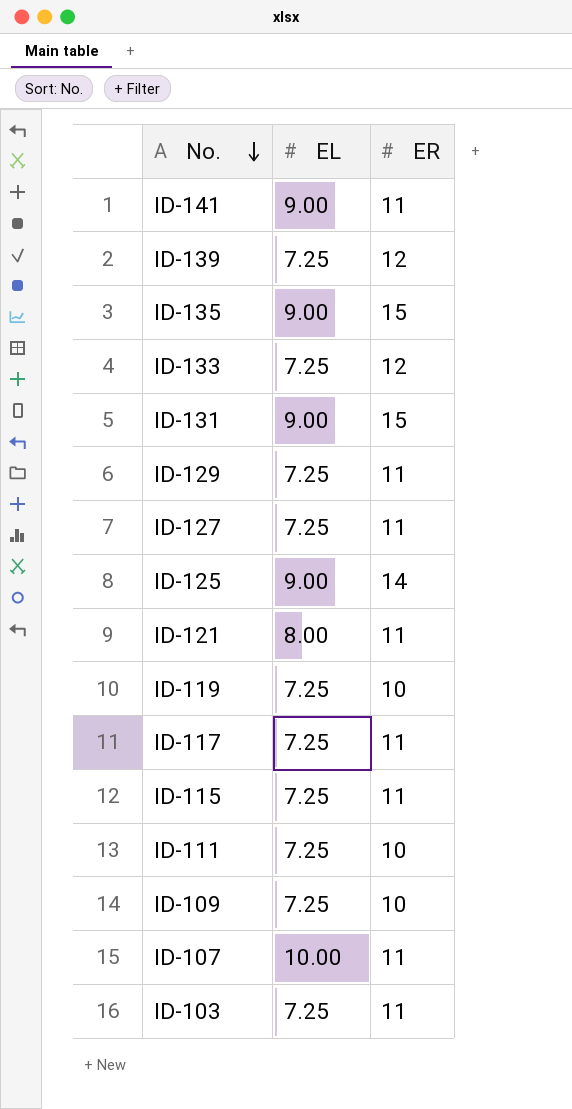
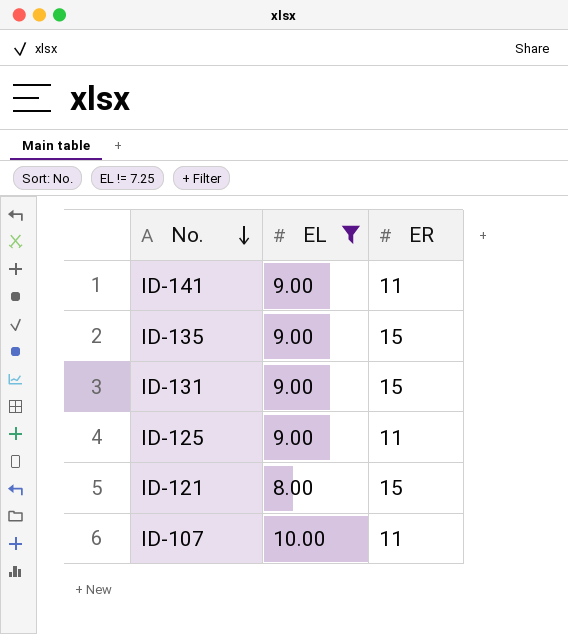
filter: none -> EL != 7.25
ID-125 | ER: 14 -> 11
ID-121 | ER: 11 -> 15

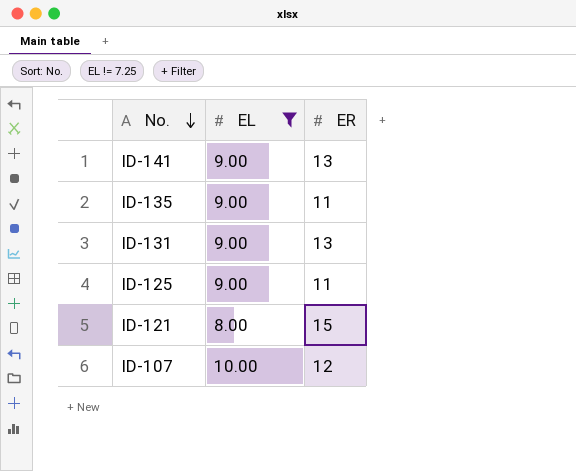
ID-141 | ER: 11 -> 13
ID-135 | ER: 15 -> 11
ID-131 | ER: 15 -> 13
ID-107 | ER: 11 -> 12

